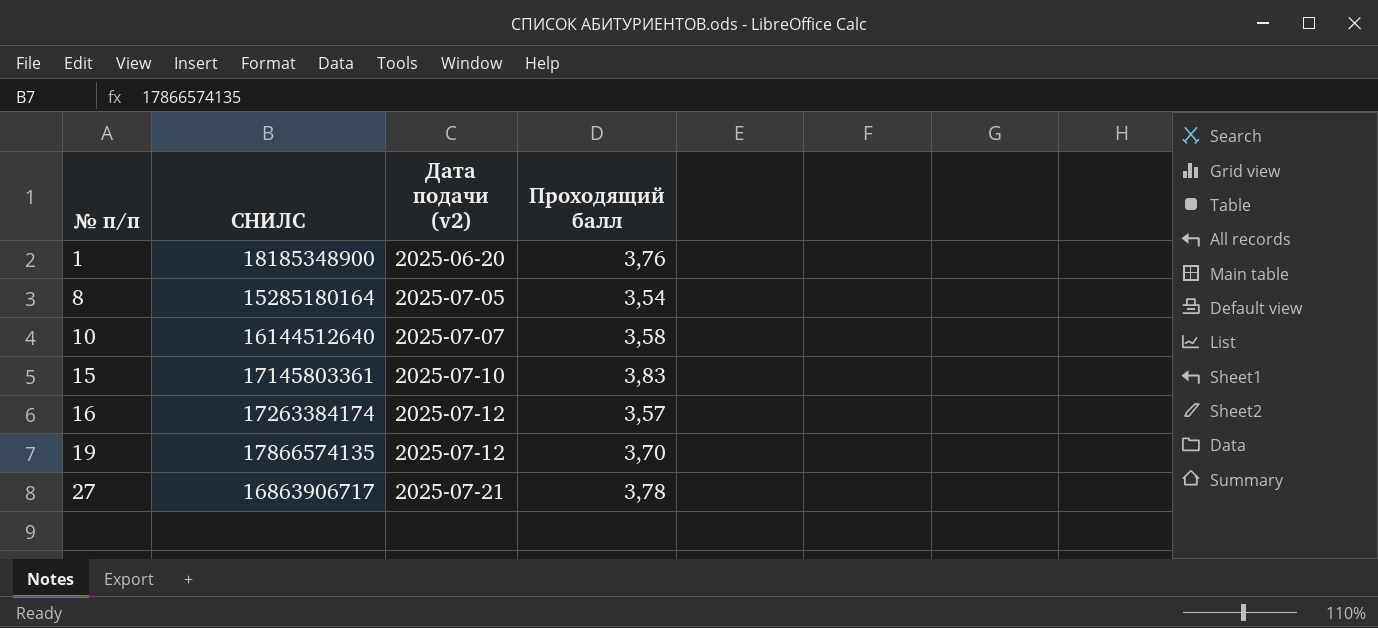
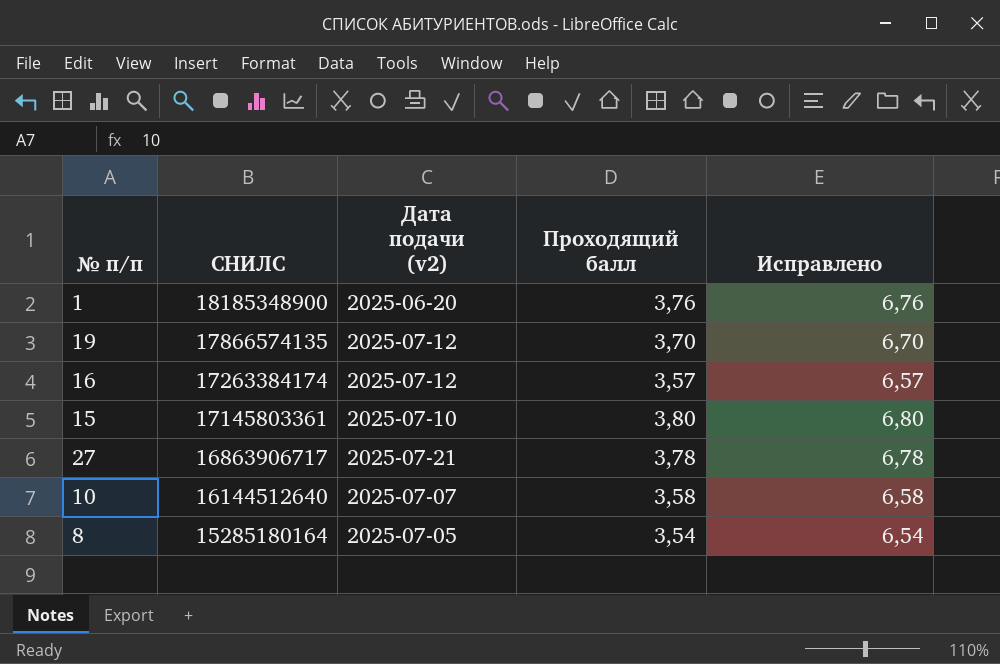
row order: № п/п ascending -> СНИЛС descending
column Исправлено | formula: none -> [Проходящий балл] + 3
15 | Проходящий балл: 3,83 -> 3,80

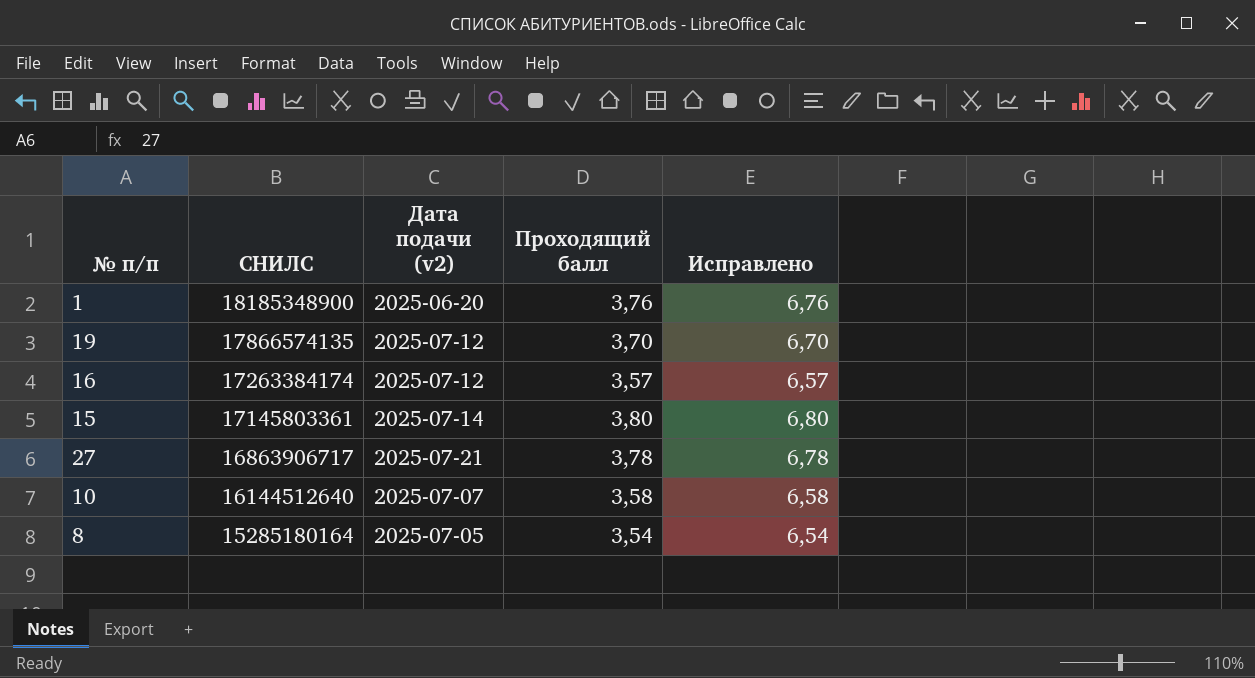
15 | Дата подачи (v2): 2025-07-10 -> 2025-07-14

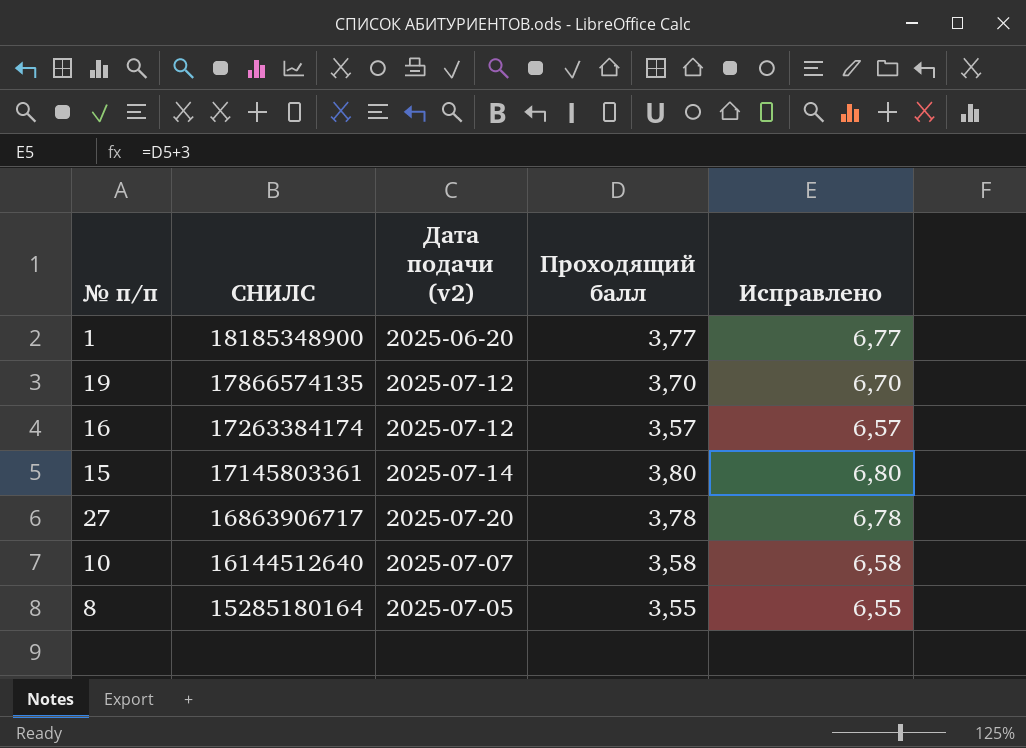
1 | Проходящий балл: 3,76 -> 3,77
1 | Исправлено: 6,76 -> 6,77
27 | Дата подачи (v2): 2025-07-21 -> 2025-07-20
8 | Проходящий балл: 3,54 -> 3,55
8 | Исправлено: 6,54 -> 6,55

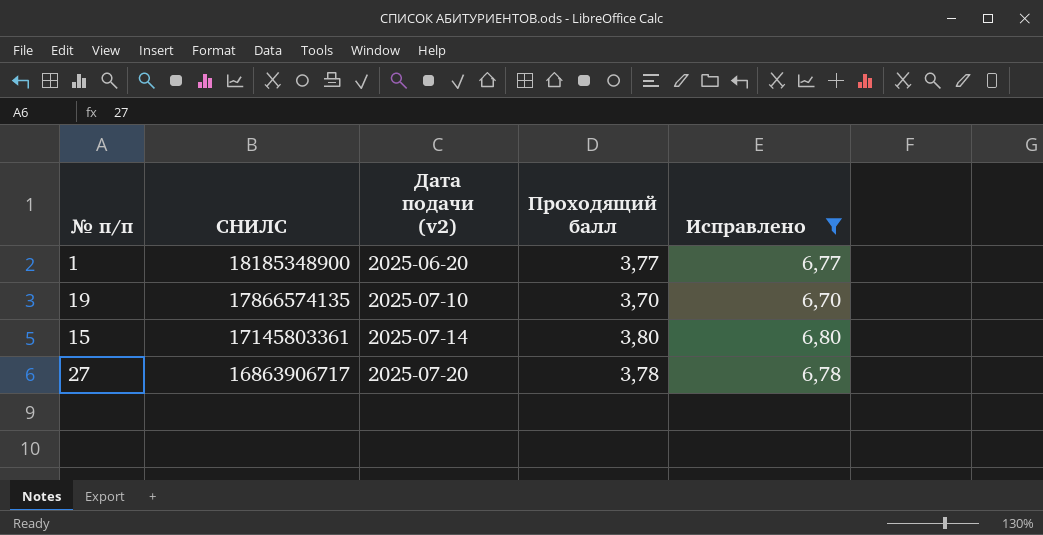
filter: none -> Исправлено >= 6,70
19 | Дата подачи (v2): 2025-07-12 -> 2025-07-10

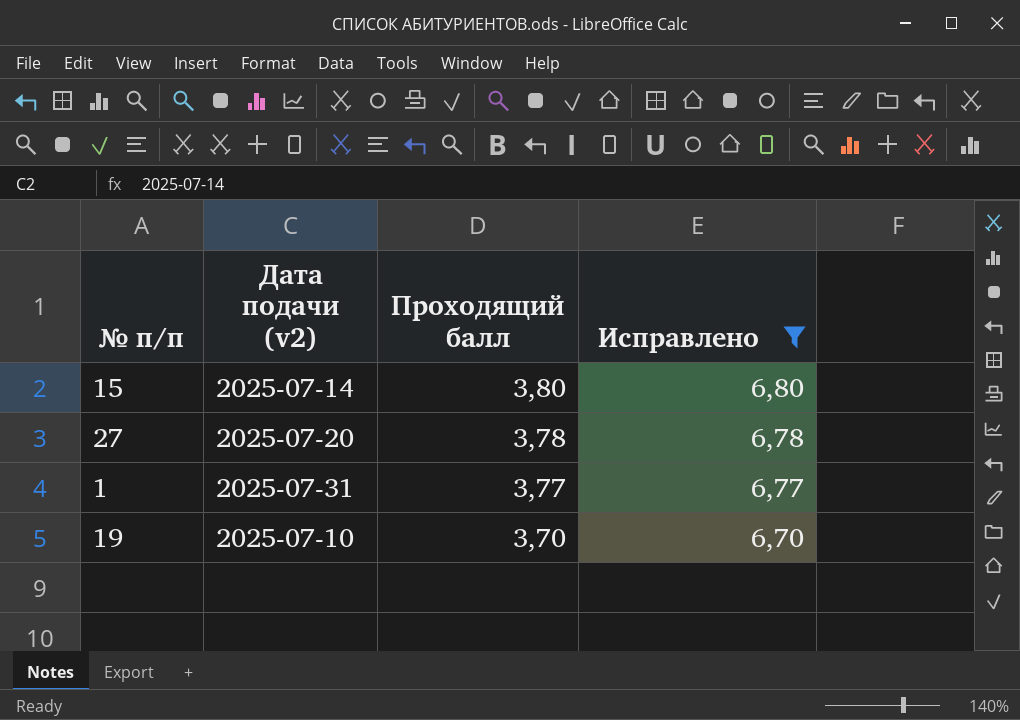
row order: СНИЛС descending -> Проходящий балл descending
column СНИЛС | position: 2 -> none
1 | Дата подачи (v2): 2025-06-20 -> 2025-07-31

